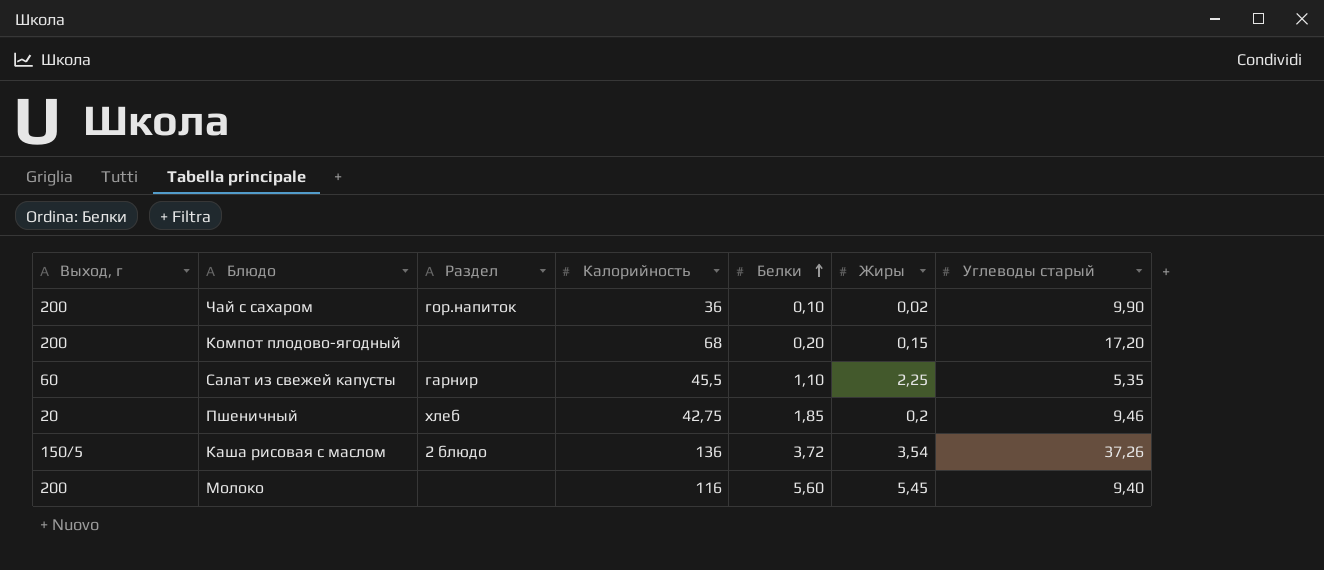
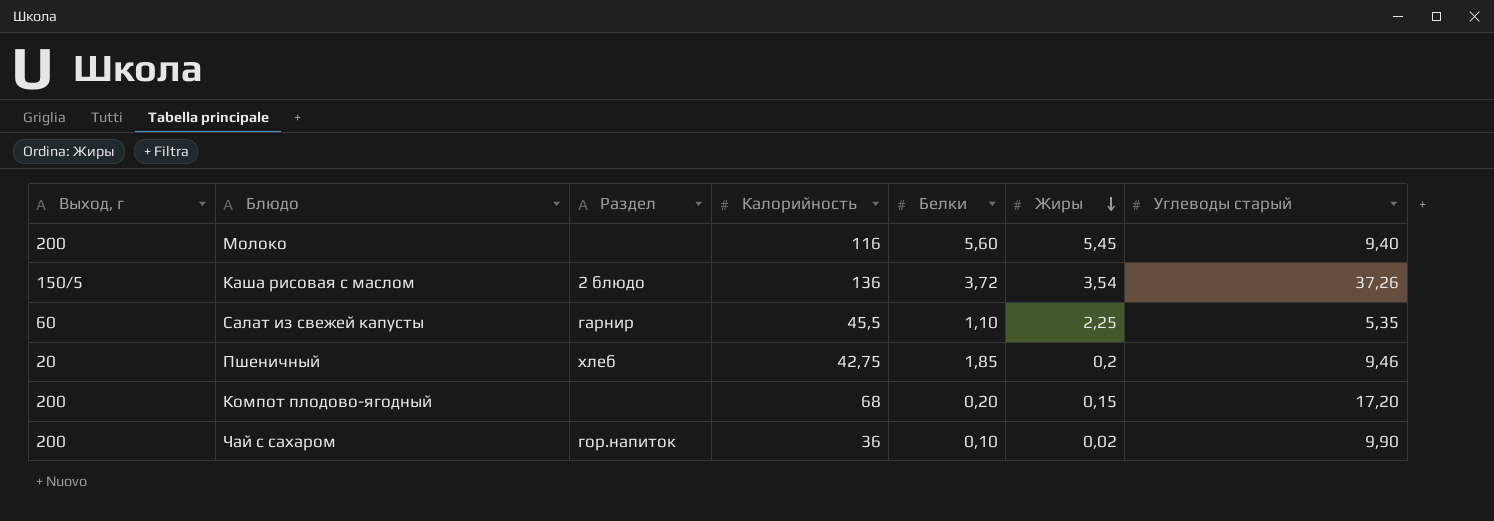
row order: Белки ascending -> Жиры descending

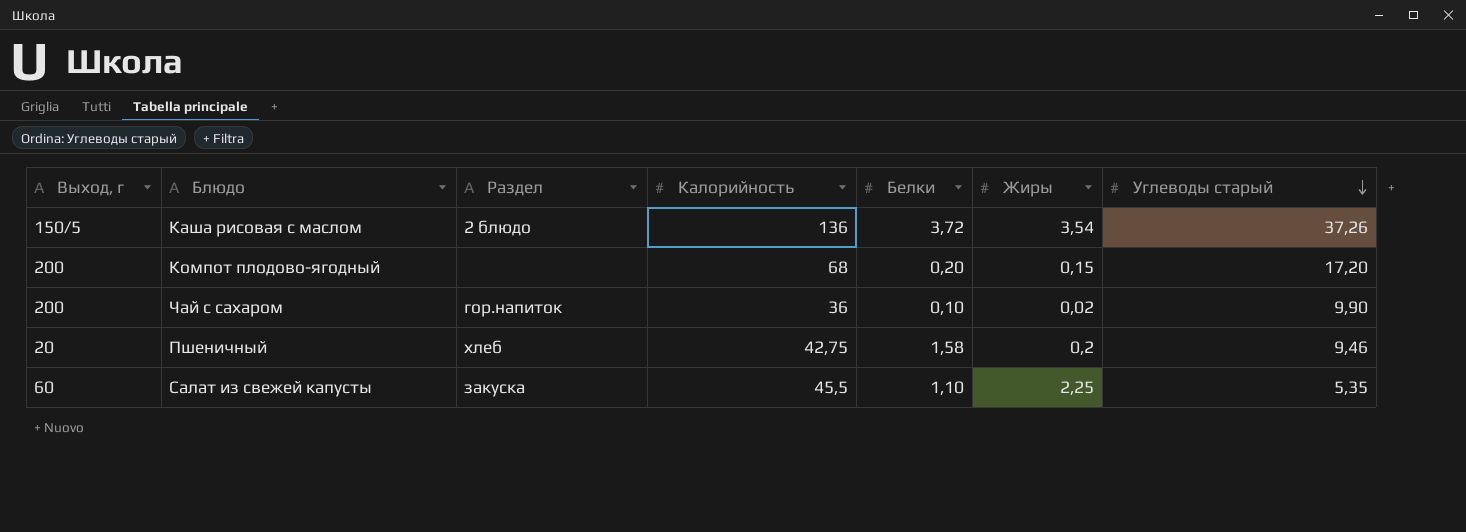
row order: Жиры descending -> Углеводы старый descending
row Молоко: 200 | none | 116 | 5,60 | 5,45 | 9,40 -> none
Пшеничный | Белки: 1,85 -> 1,58
Салат из свежей капусты | Раздел: гарнир -> закуска

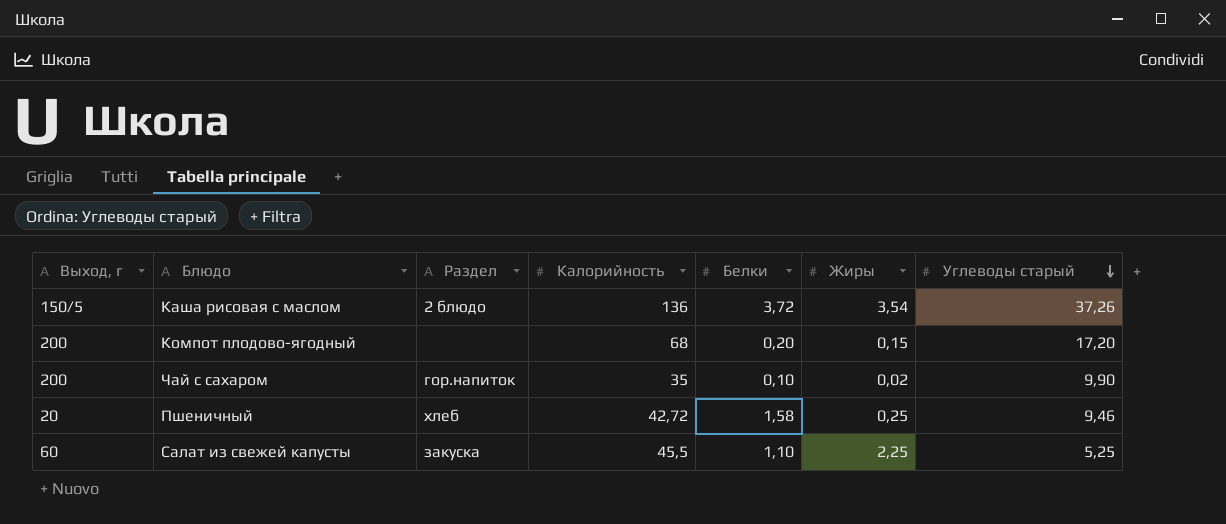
Чай с сахаром | Калорийность: 36 -> 35
Пшеничный | Калорийность: 42,75 -> 42,72
Пшеничный | Жиры: 0,2 -> 0,25
Салат из свежей капусты | Углеводы старый: 5,35 -> 5,25

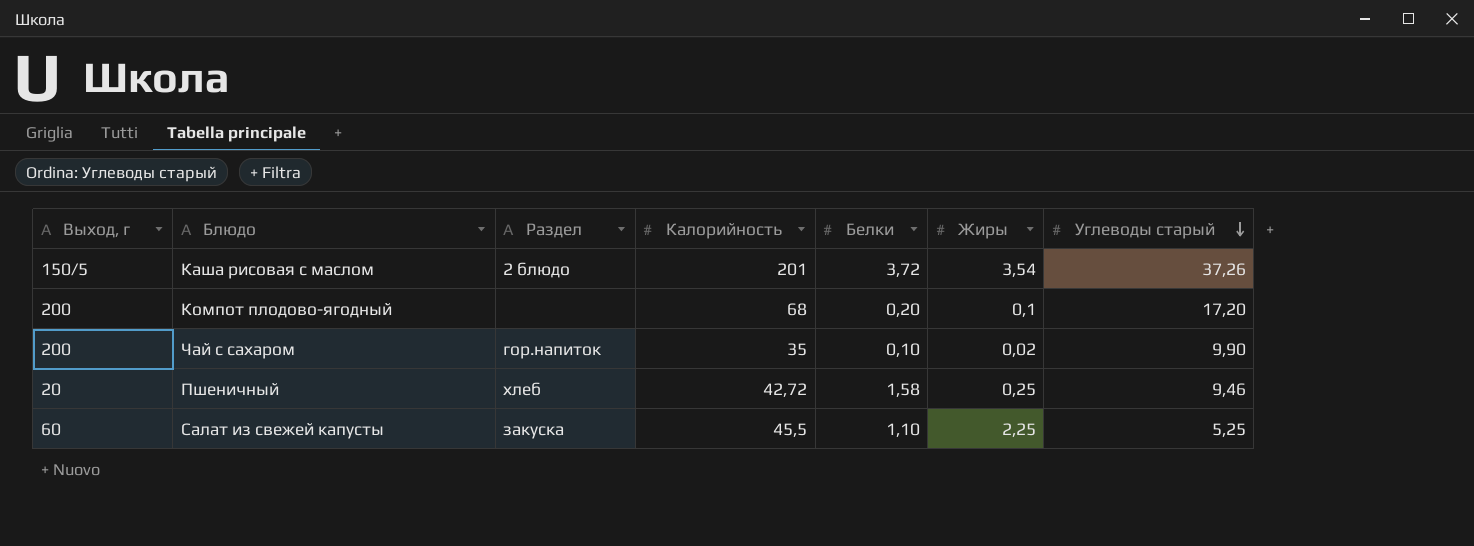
Каша рисовая с маслом | Калорийность: 136 -> 201
Компот плодово-ягодный | Жиры: 0,15 -> 0,1

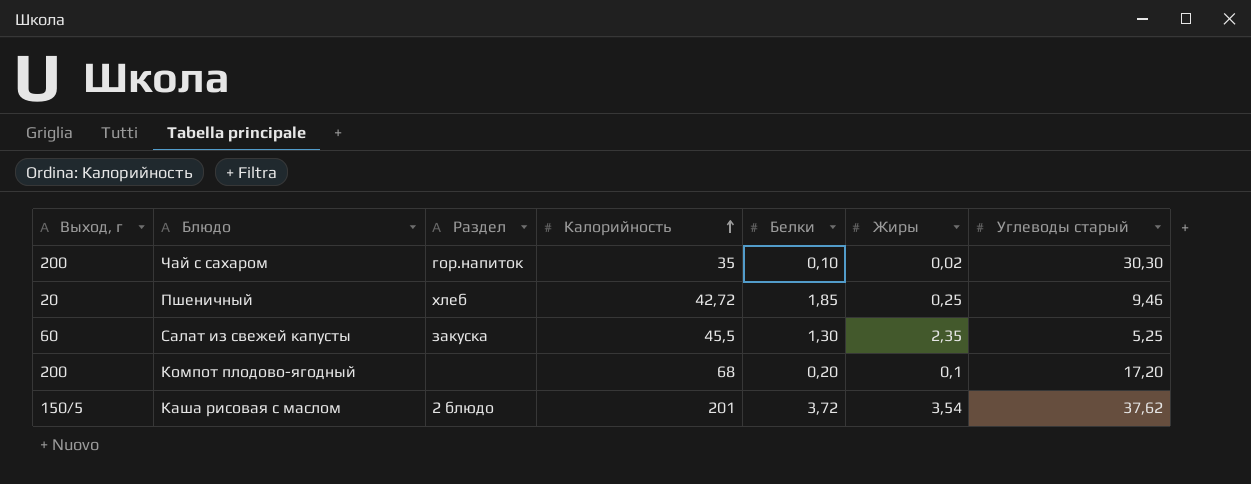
row order: Углеводы старый descending -> Калорийность ascending
Чай с сахаром | Углеводы старый: 9,90 -> 30,30
Пшеничный | Белки: 1,58 -> 1,85
Салат из свежей капусты | Белки: 1,10 -> 1,30
Салат из свежей капусты | Жиры: 2,25 -> 2,35
Каша рисовая с маслом | Углеводы старый: 37,26 -> 37,62

